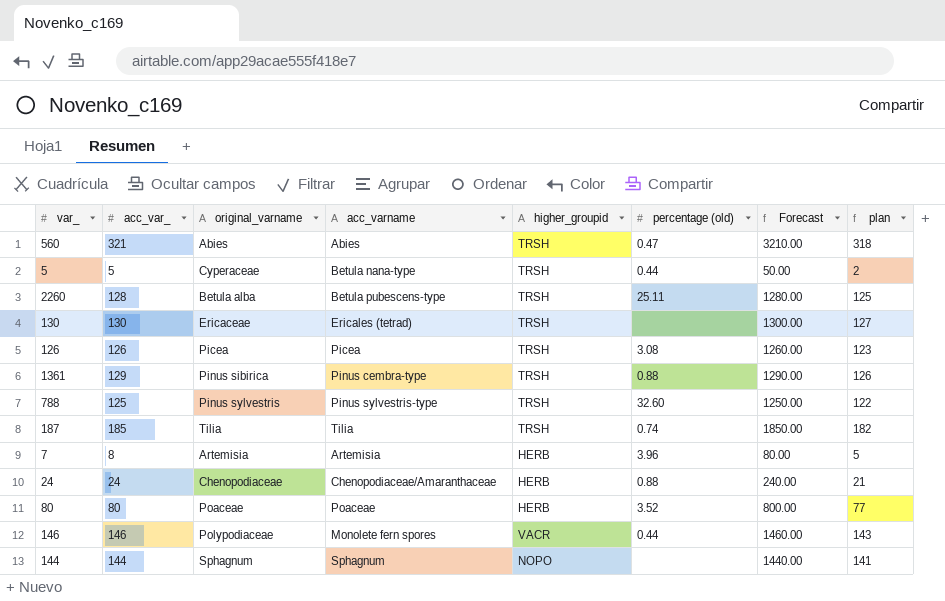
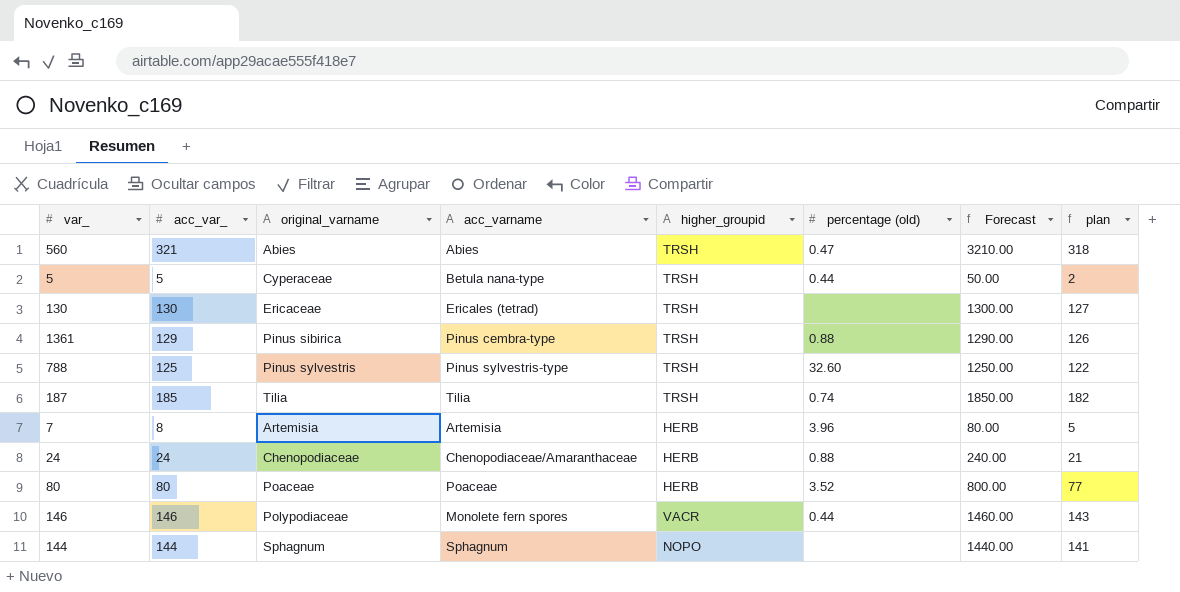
row 2260: 128 | Betula alba | Betula pubescens-type | TRSH | 25.11 | 1280.00 | 125 -> none
row 126: 126 | Picea | Picea | TRSH | 3.08 | 1260.00 | 123 -> none

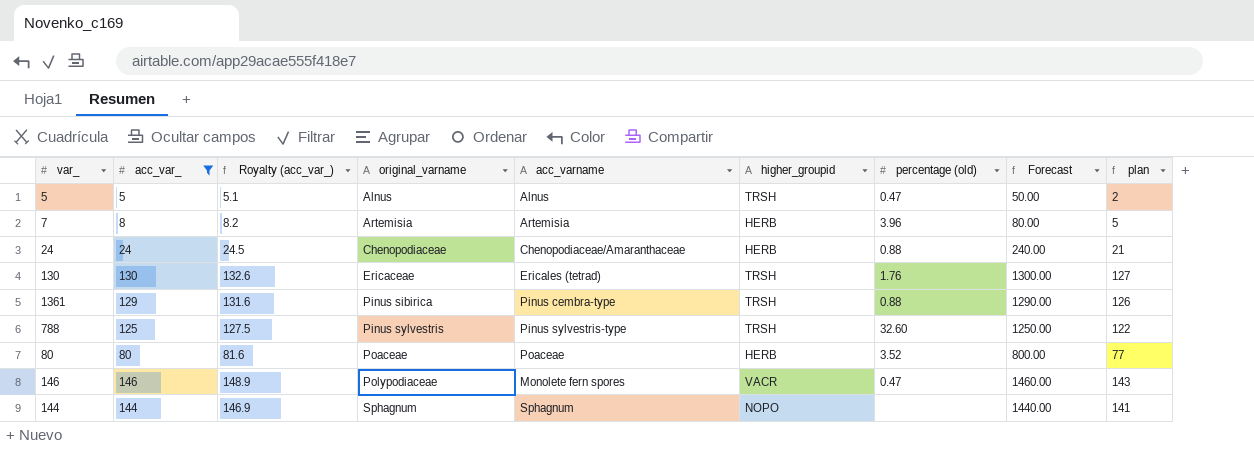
filter: none -> acc_var_ <= 146
row order: none -> original_varname ascending
column Royalty (acc_var_) | formula: none -> [acc_var_] * 1.02
5 | original_varname: Cyperaceae -> Alnus
5 | acc_varname: Betula nana-type -> Alnus
5 | percentage (old): 0.44 -> 0.47
130 | percentage (old): none -> 1.76
146 | percentage (old): 0.44 -> 0.47

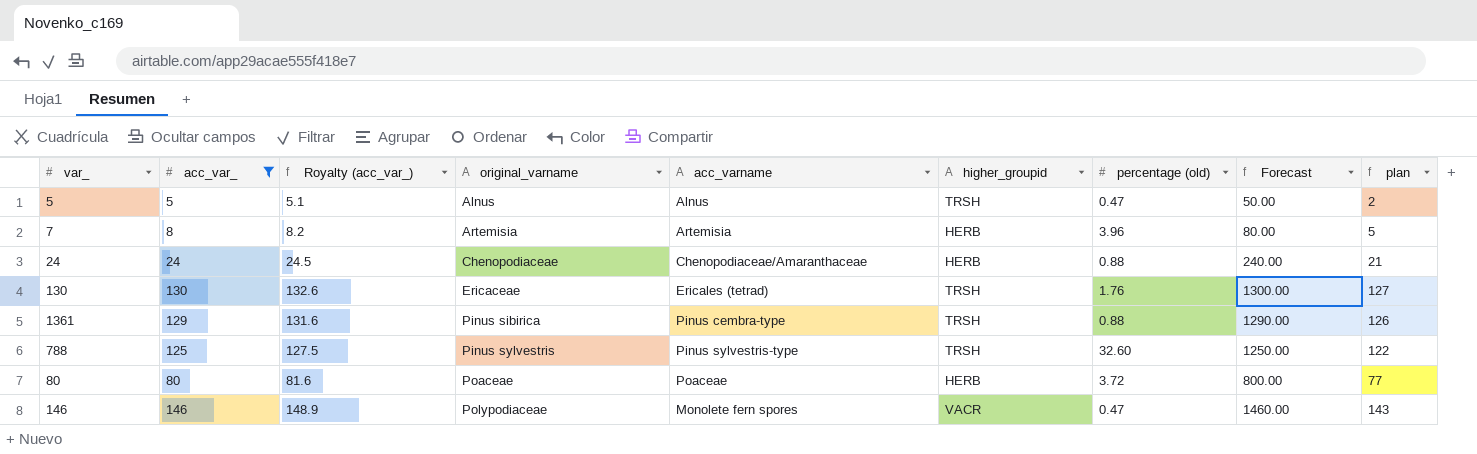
row 144: 144 | 146.9 | Sphagnum | Sphagnum | NOPO | none | 1440.00 | 141 -> none
80 | percentage (old): 3.52 -> 3.72

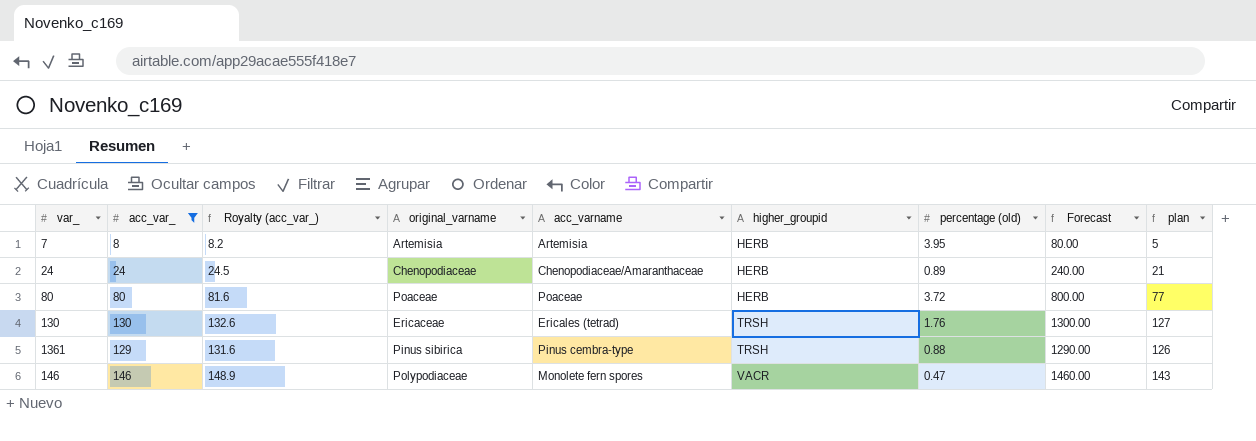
row order: original_varname ascending -> higher_groupid ascending
row 5: 5 | 5.1 | Alnus | Alnus | TRSH | 0.47 | 50.00 | 2 -> none
row 788: 125 | 127.5 | Pinus sylvestris | Pinus sylvestris-type | TRSH | 32.60 | 1250.00 | 122 -> none
7 | percentage (old): 3.96 -> 3.95
24 | percentage (old): 0.88 -> 0.89

